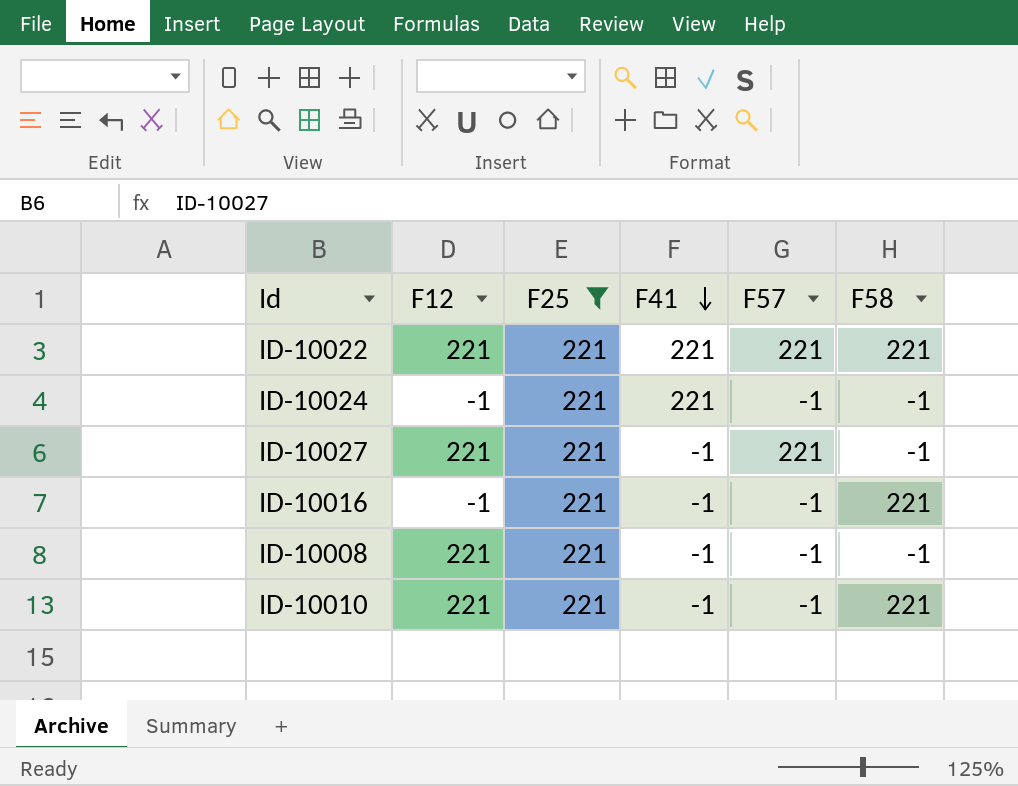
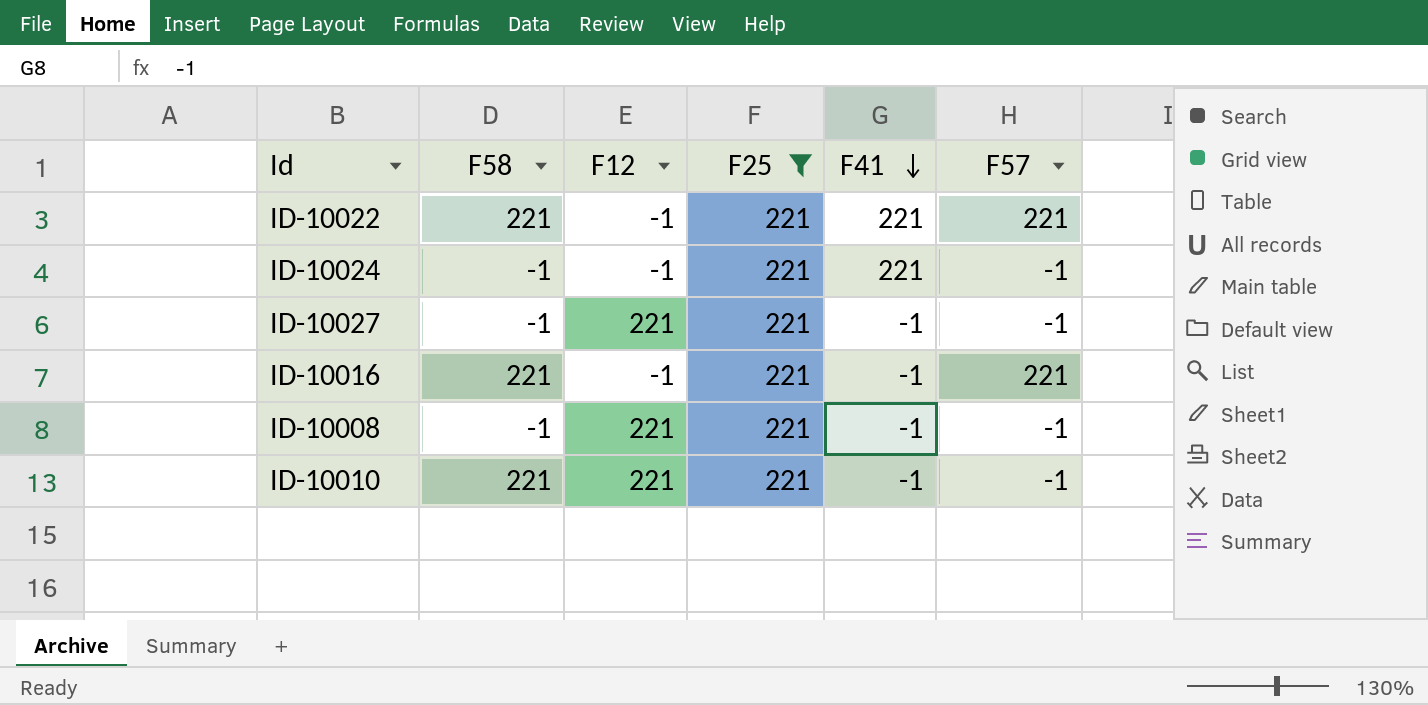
column F58 | position: 6 -> 2
ID-10022 | F12: 221 -> -1
ID-10027 | F57: 221 -> -1
ID-10016 | F57: -1 -> 221

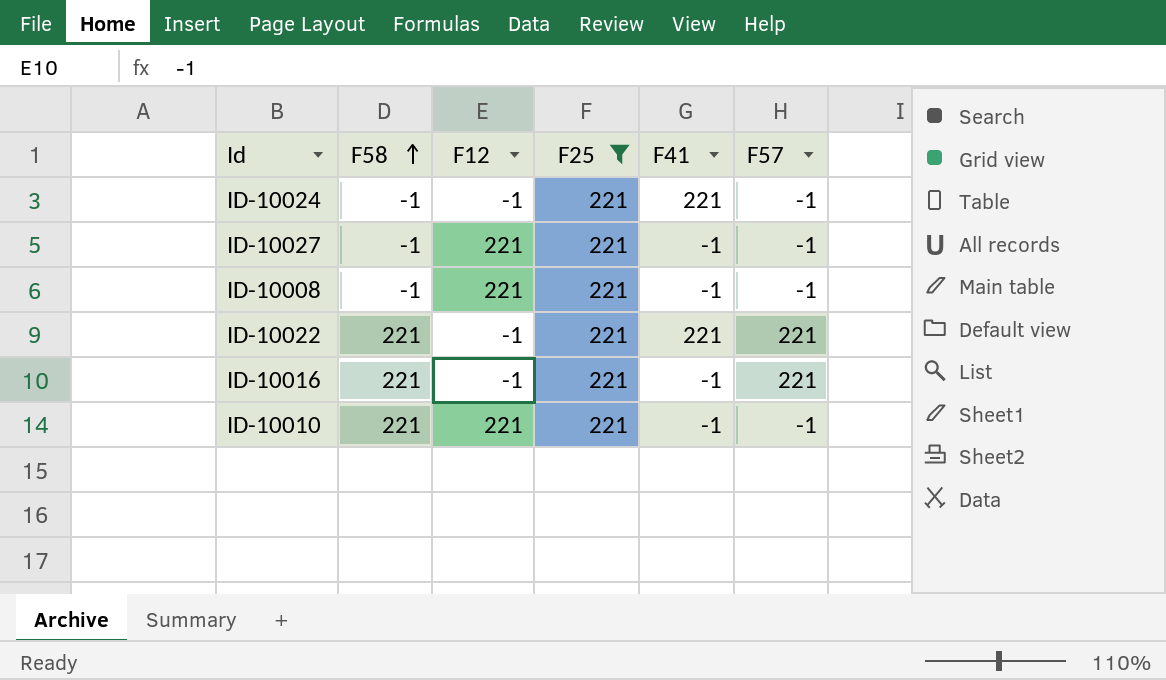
row order: F41 descending -> F58 ascending

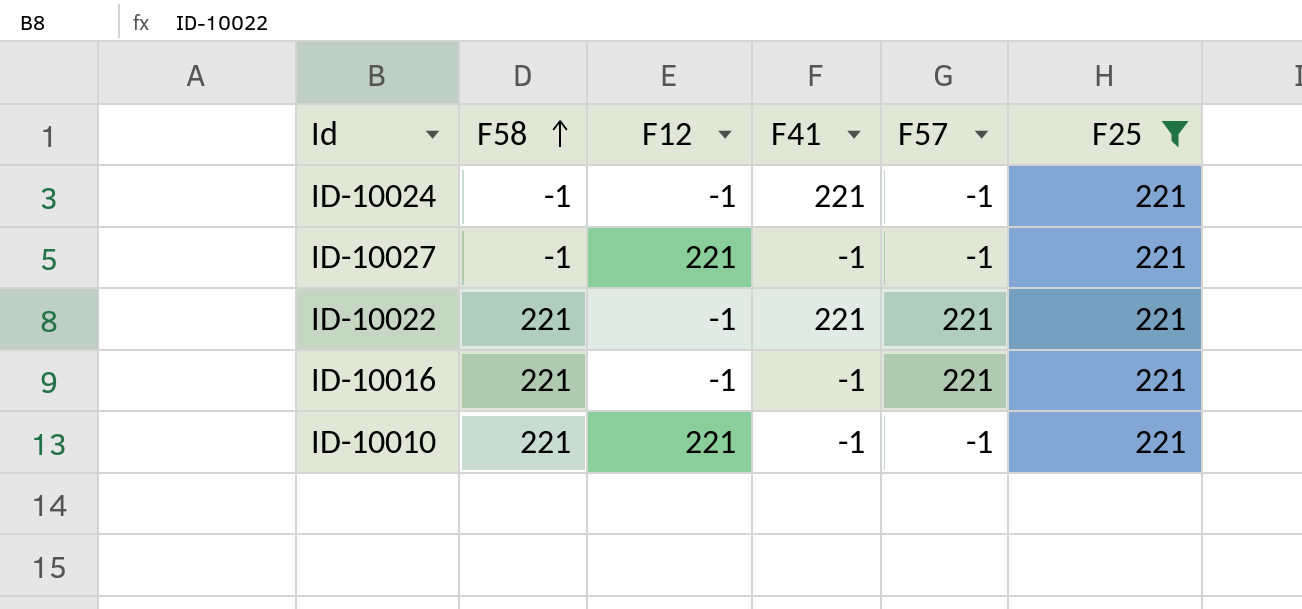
column F25 | position: 4 -> 6
row ID-10008: -1 | 221 | 221 | -1 | -1 -> none

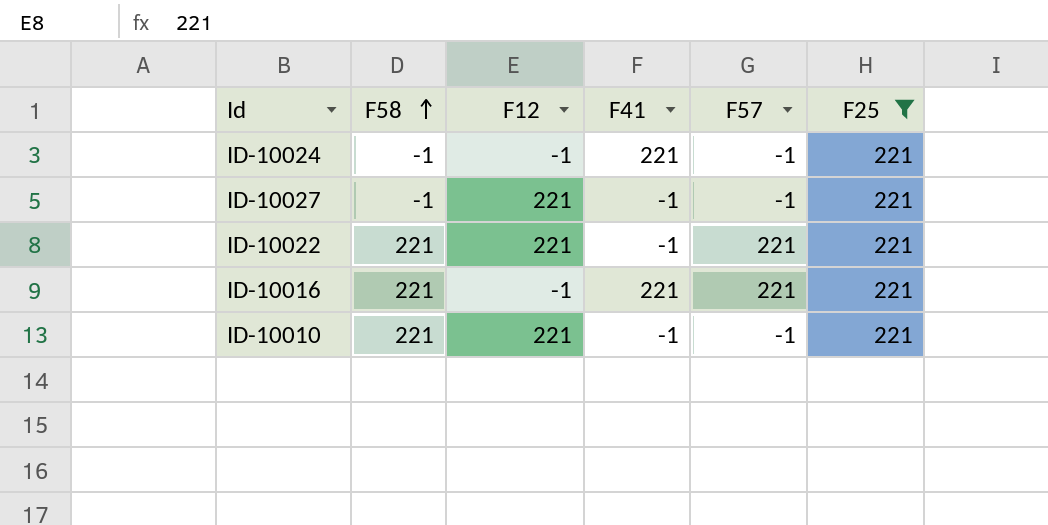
ID-10022 | F12: -1 -> 221
ID-10022 | F41: 221 -> -1
ID-10016 | F41: -1 -> 221

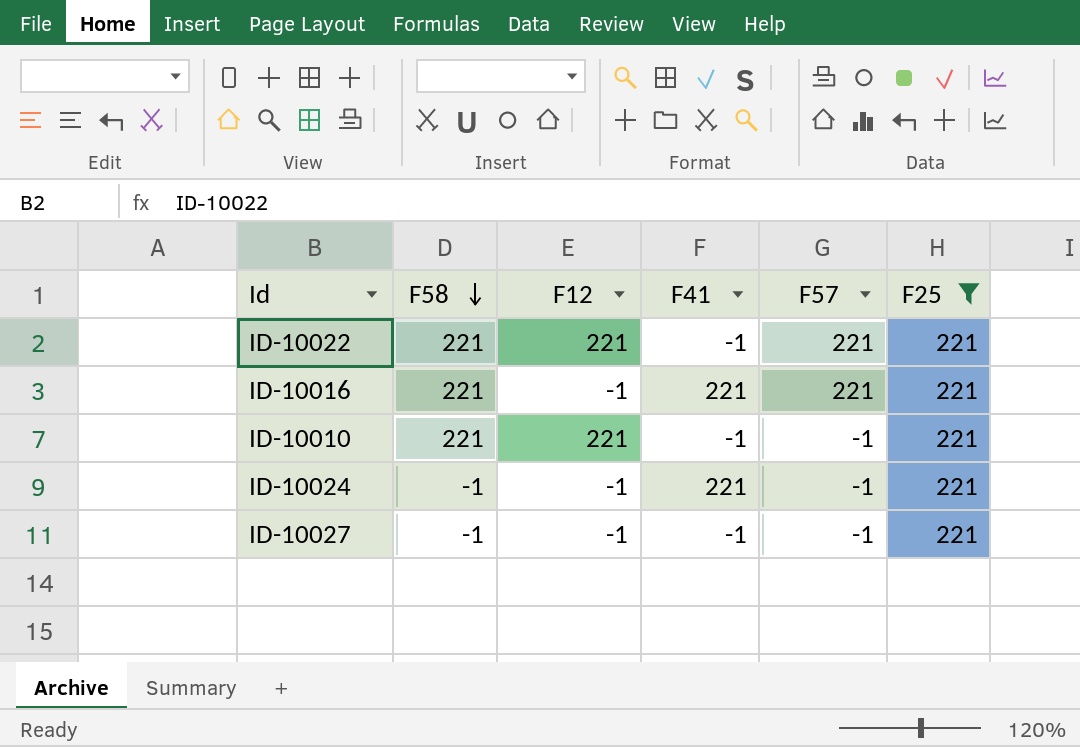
row order: F58 ascending -> F58 descending
ID-10027 | F12: 221 -> -1

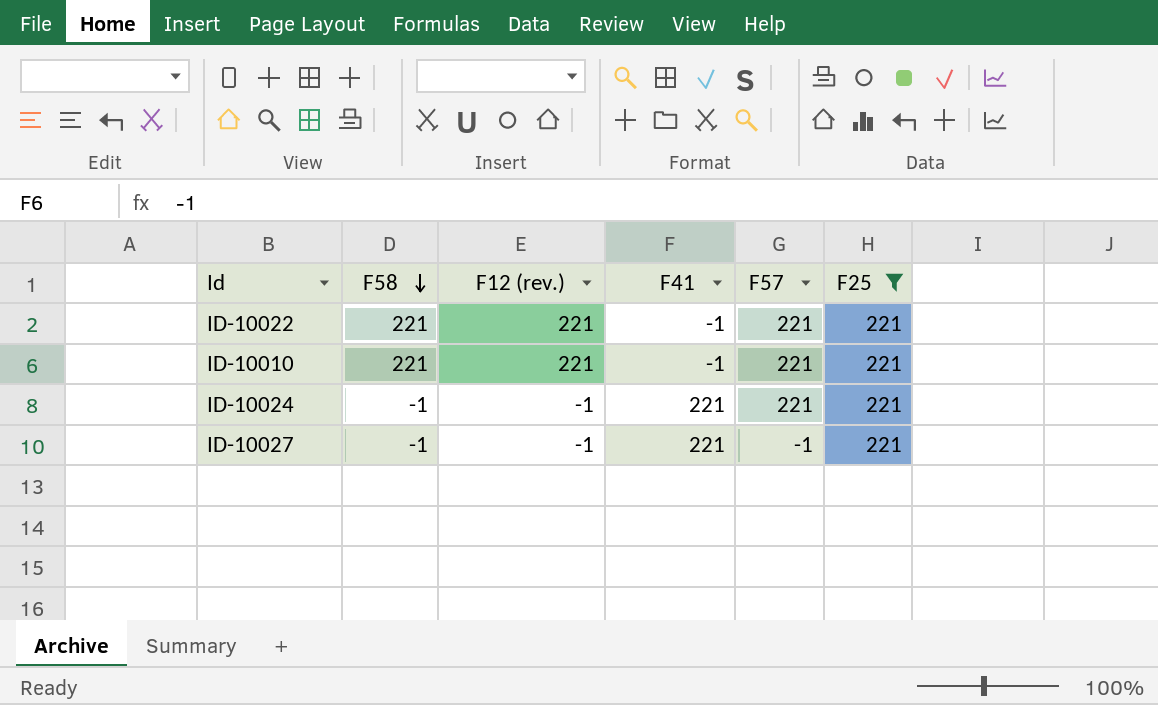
column name: F12 -> F12 (rev.)
row ID-10016: 221 | -1 | 221 | 221 | 221 -> none
ID-10010 | F57: -1 -> 221
ID-10024 | F57: -1 -> 221
ID-10027 | F41: -1 -> 221

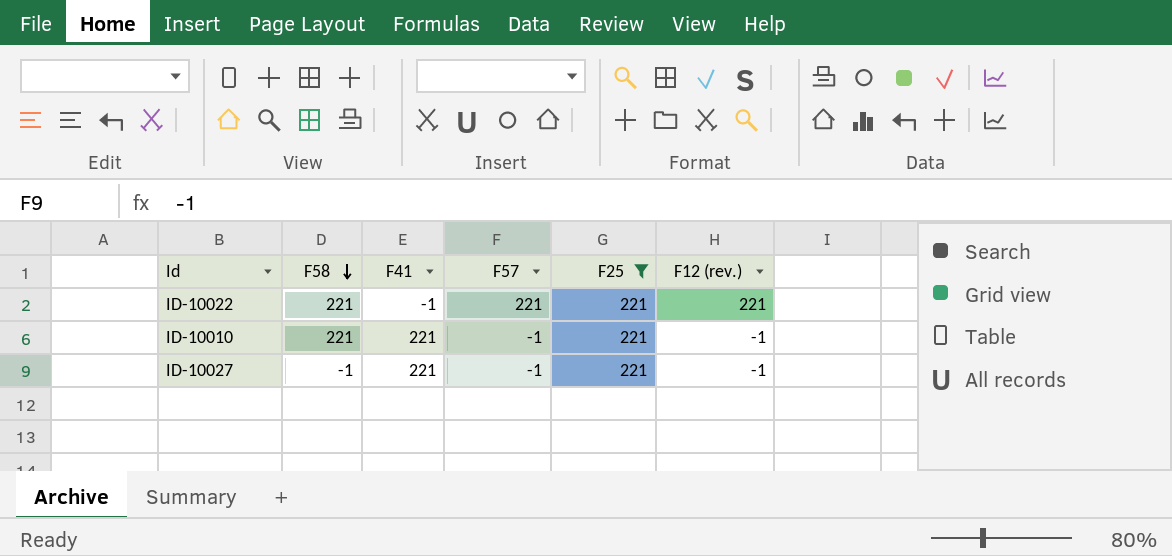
column F12 (rev.) | position: 3 -> 6
row ID-10024: -1 | -1 | 221 | 221 | 221 -> none
ID-10010 | F41: -1 -> 221
ID-10010 | F57: 221 -> -1
ID-10010 | F12 (rev.): 221 -> -1

